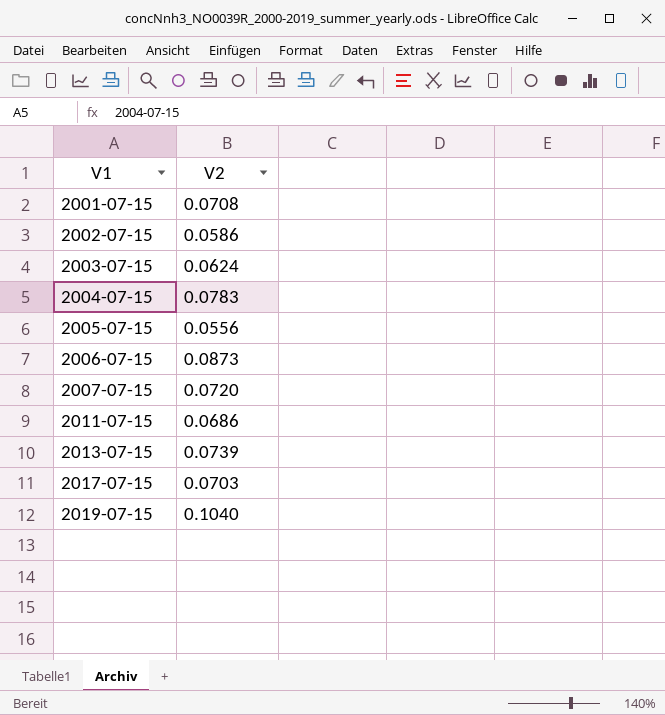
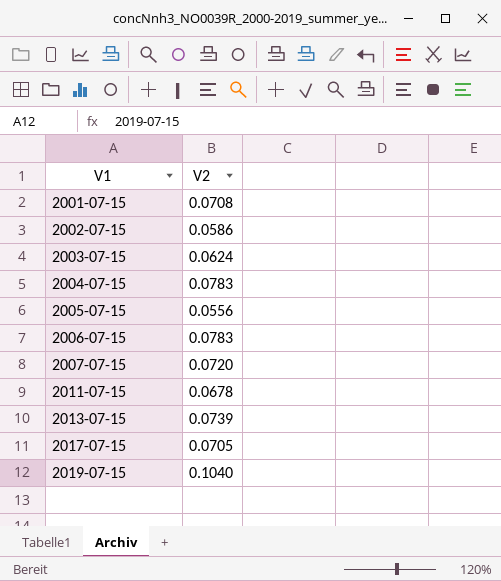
2006-07-15 | V2: 0.0873 -> 0.0783
2011-07-15 | V2: 0.0686 -> 0.0678
2017-07-15 | V2: 0.0703 -> 0.0705

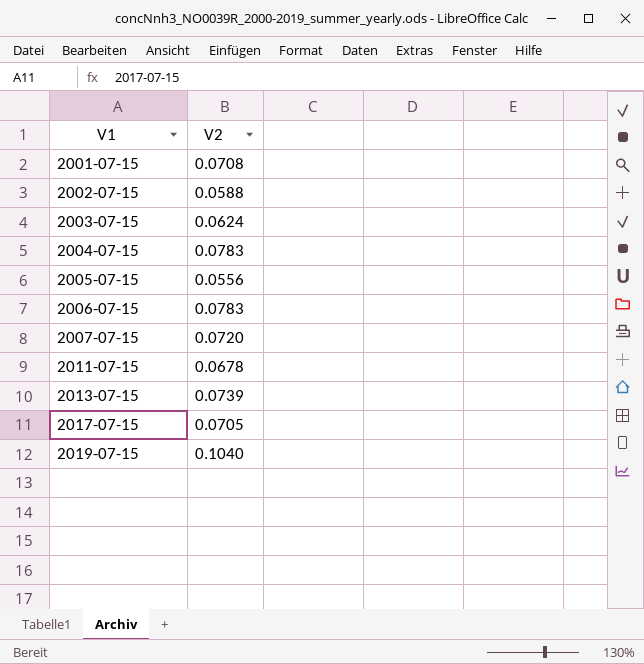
2002-07-15 | V2: 0.0586 -> 0.0588

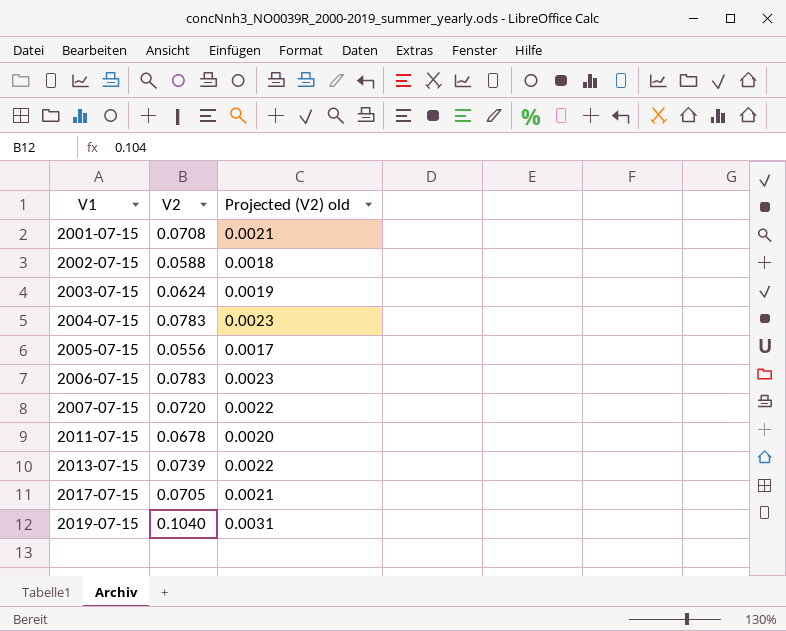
column Projected (V2) old | formula: none -> [V2] * 0.03

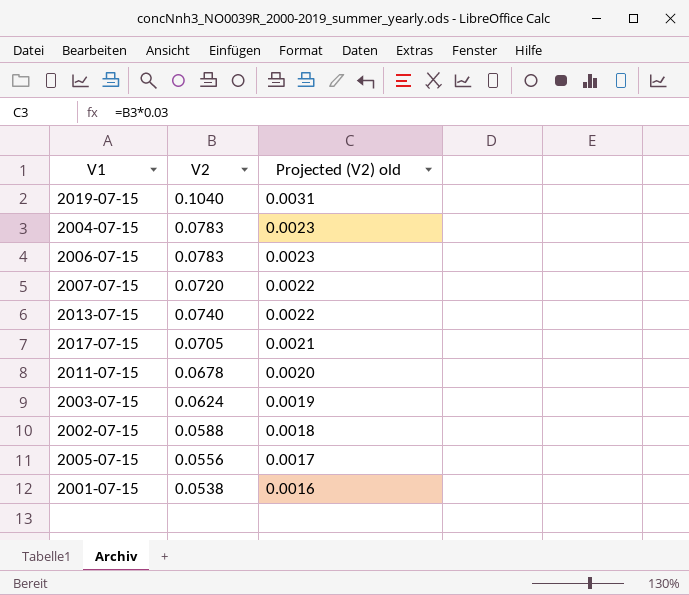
row order: V1 ascending -> Projected (V2) old descending
2013-07-15 | V2: 0.0739 -> 0.0740
2001-07-15 | V2: 0.0708 -> 0.0538
2001-07-15 | Projected (V2) old: 0.0021 -> 0.0016

